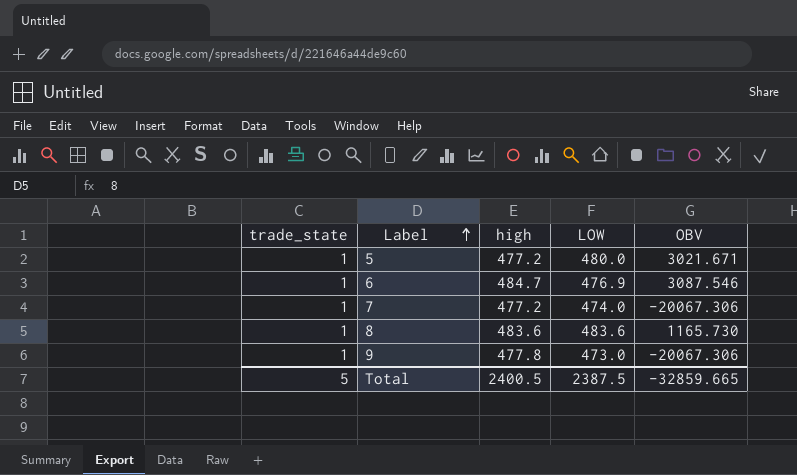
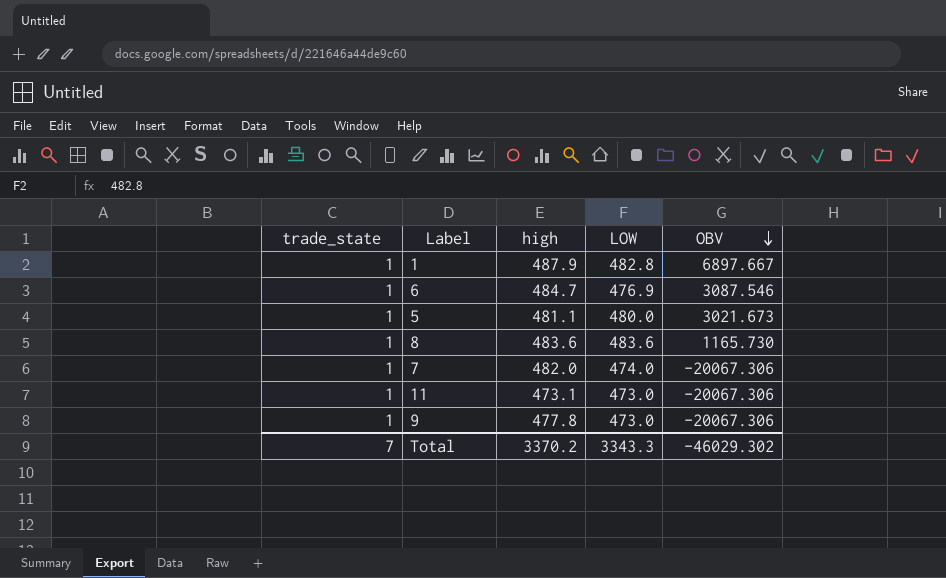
row order: Label ascending -> OBV descending
row 1: none -> 1 | 487.9 | 482.8 | 6897.667
5 | high: 477.2 -> 481.1
5 | OBV: 3021.671 -> 3021.673
7 | high: 477.2 -> 482.0
row 11: none -> 1 | 473.1 | 473.0 | -20067.306
Total | trade_state: 5 -> 7
Total | high: 2400.5 -> 3370.2
Total | LOW: 2387.5 -> 3343.3
Total | OBV: -32859.665 -> -46029.302

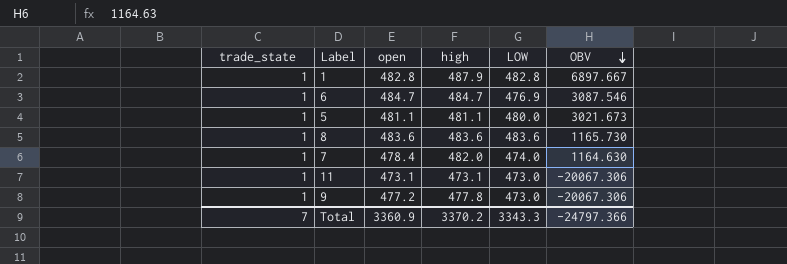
column open | position: none -> 3
7 | OBV: -20067.306 -> 1164.630
Total | OBV: -46029.302 -> -24797.366

